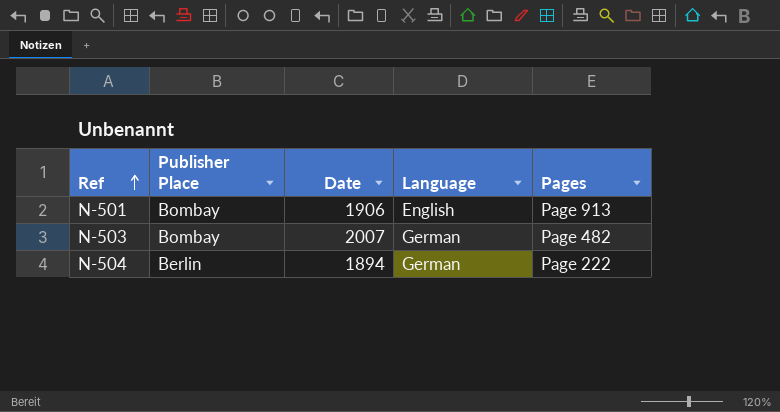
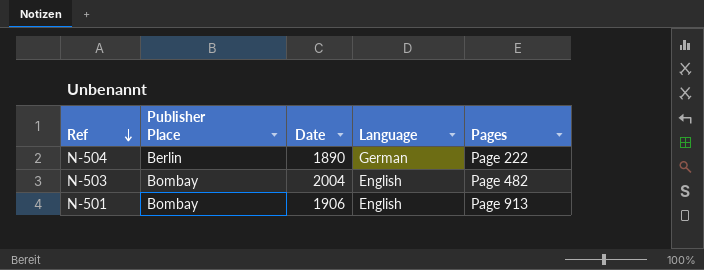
row order: Ref ascending -> Ref descending
N-504 | Date: 1894 -> 1890
N-503 | Date: 2007 -> 2004
N-503 | Language: German -> English

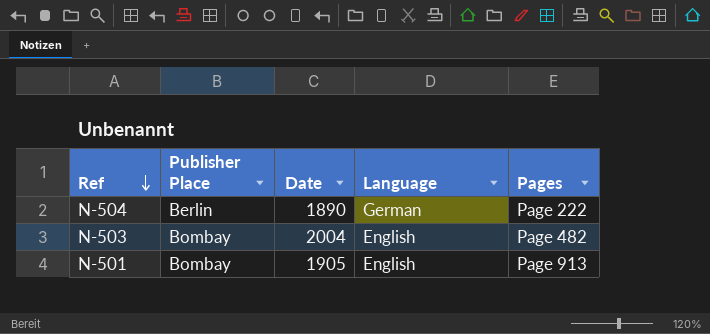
N-501 | Date: 1906 -> 1905

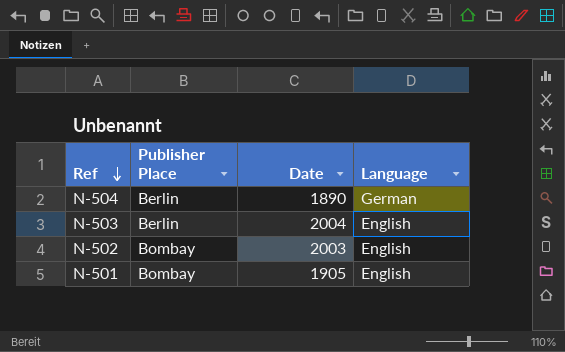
column Pages | position: 5 -> none
N-503 | Publisher Place: Bombay -> Berlin
row N-502: none -> Bombay | 2003 | English

